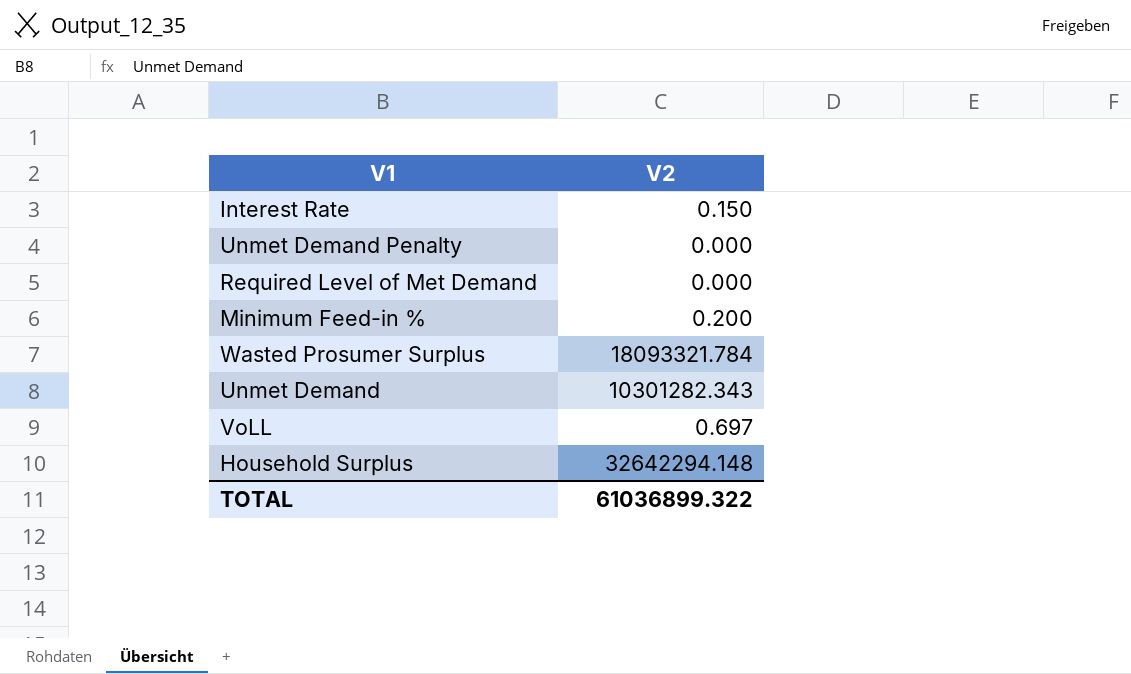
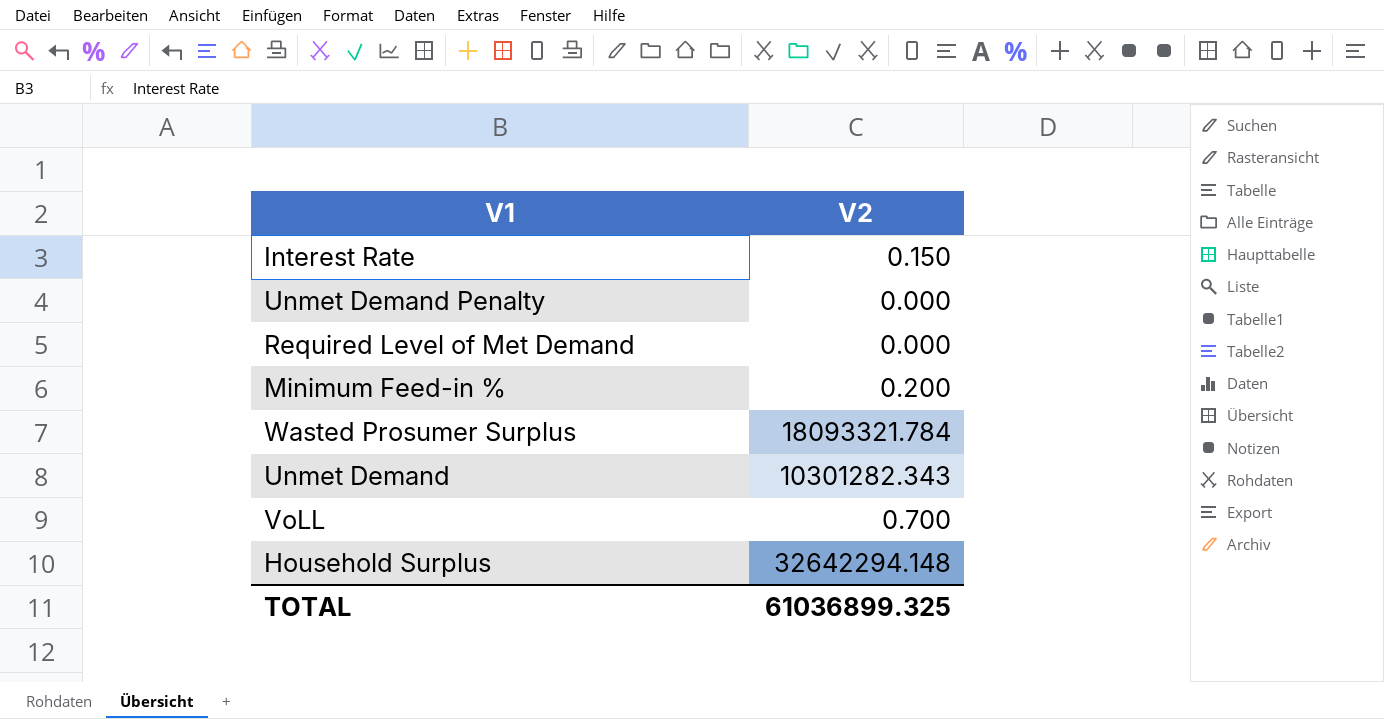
VoLL | V2: 0.697 -> 0.700
TOTAL | V2: 61036899.322 -> 61036899.325

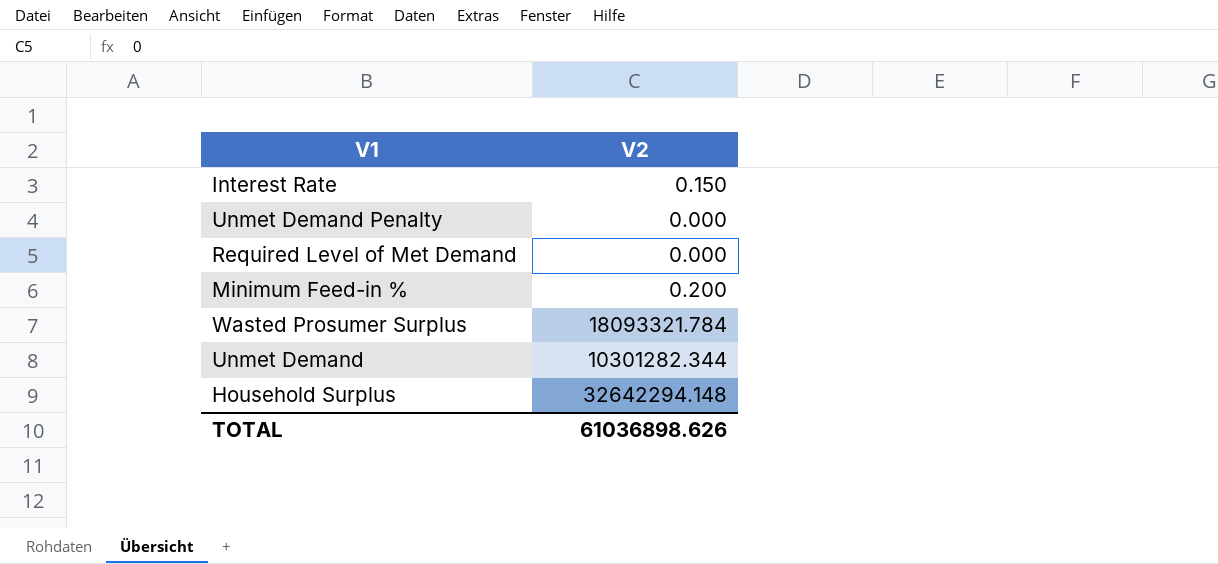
row VoLL: 0.700 -> none
Unmet Demand | V2: 10301282.343 -> 10301282.344
TOTAL | V2: 61036899.325 -> 61036898.626

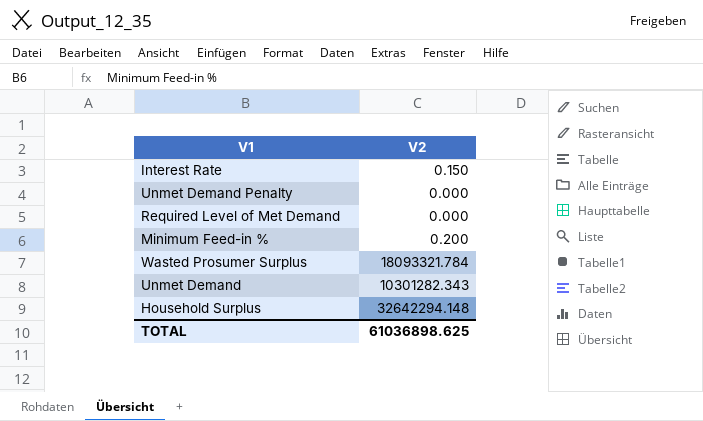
Unmet Demand | V2: 10301282.344 -> 10301282.343
TOTAL | V2: 61036898.626 -> 61036898.625

